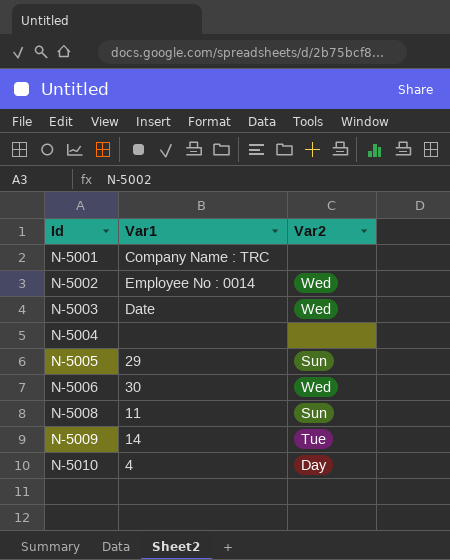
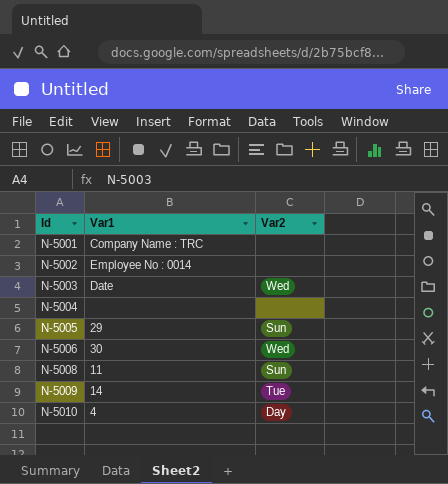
N-5002 | Var2: Wed -> none

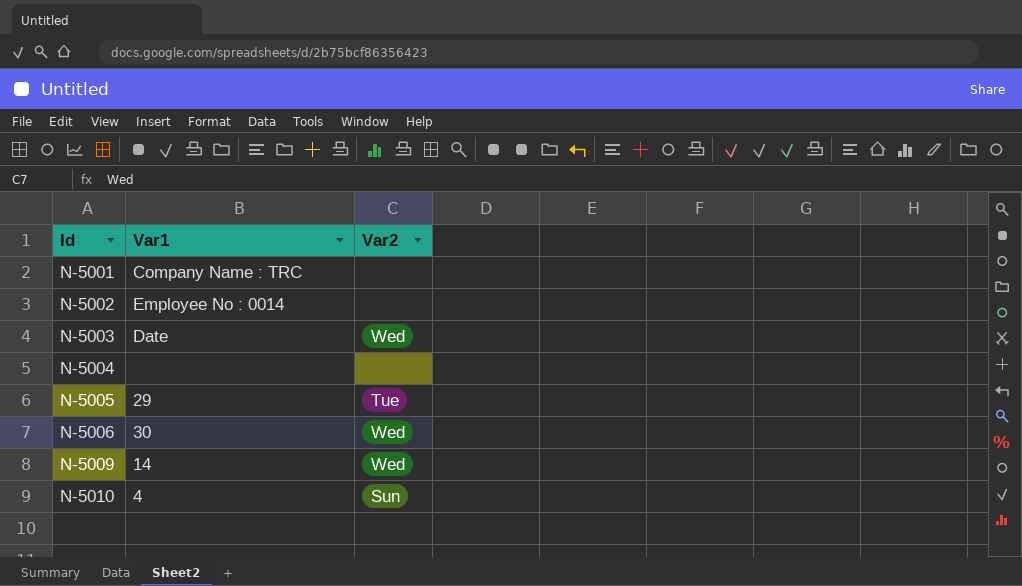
row N-5008: 11 | Sun -> none
N-5005 | Var2: Sun -> Tue
N-5009 | Var2: Tue -> Wed
N-5010 | Var2: Day -> Sun

